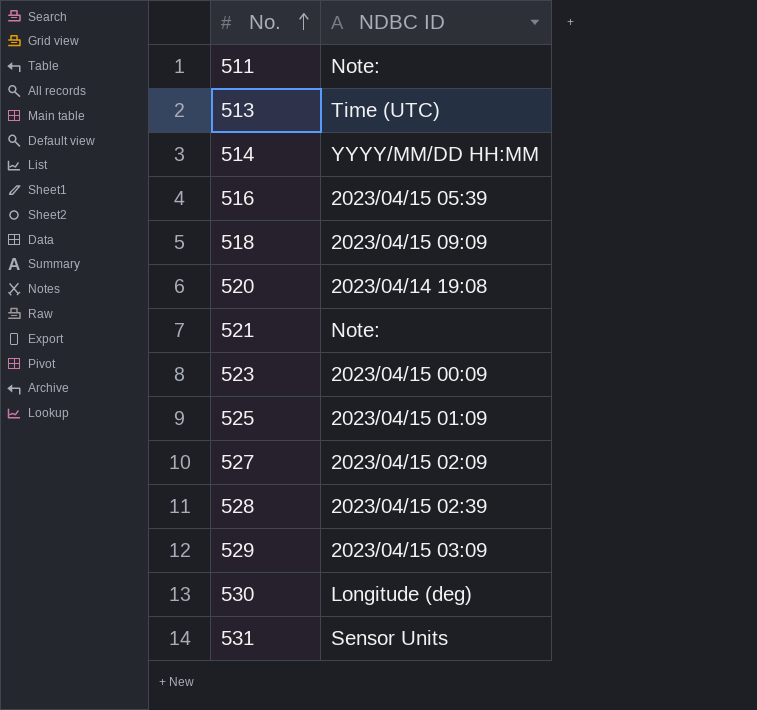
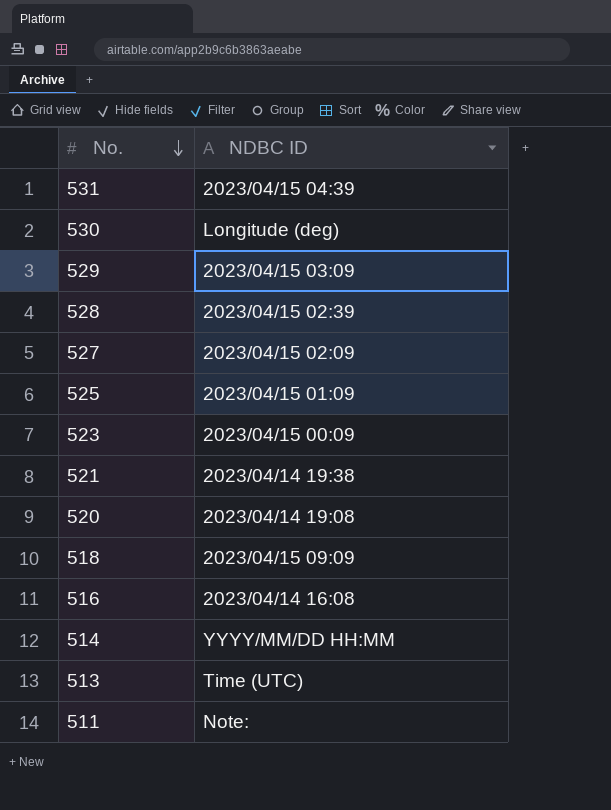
row order: No. ascending -> No. descending
531 | NDBC ID: Sensor Units -> 2023/04/15 04:39
521 | NDBC ID: Note: -> 2023/04/14 19:38
516 | NDBC ID: 2023/04/15 05:39 -> 2023/04/14 16:08

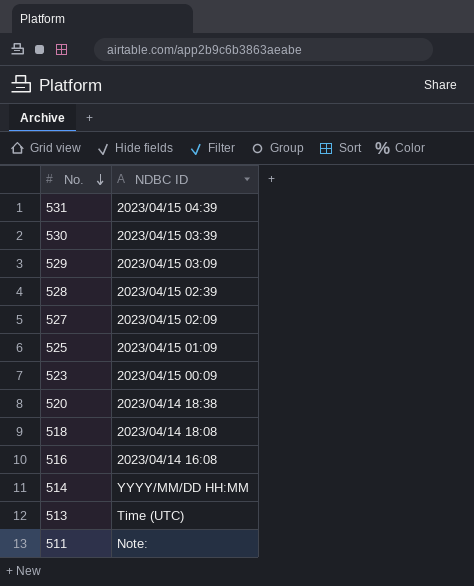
row 521: 2023/04/14 19:38 -> none
530 | NDBC ID: Longitude (deg) -> 2023/04/15 03:39
520 | NDBC ID: 2023/04/14 19:08 -> 2023/04/14 18:38
518 | NDBC ID: 2023/04/15 09:09 -> 2023/04/14 18:08

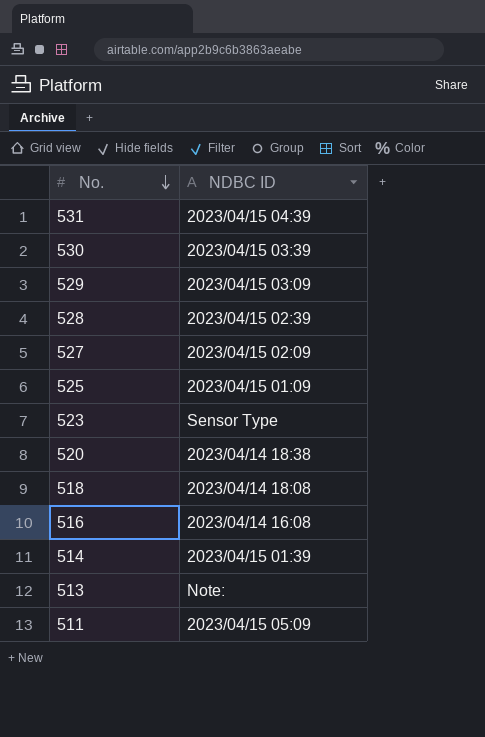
523 | NDBC ID: 2023/04/15 00:09 -> Sensor Type
514 | NDBC ID: YYYY/MM/DD HH:MM -> 2023/04/15 01:39
513 | NDBC ID: Time (UTC) -> Note:
511 | NDBC ID: Note: -> 2023/04/15 05:09

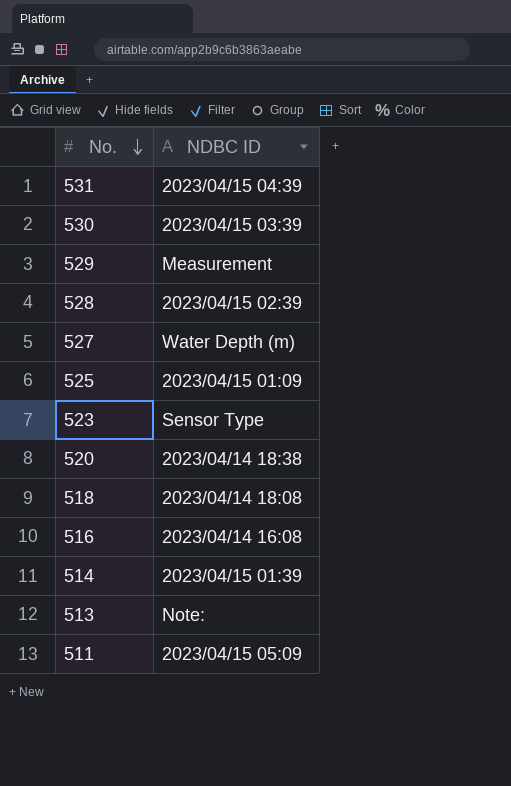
529 | NDBC ID: 2023/04/15 03:09 -> Measurement
527 | NDBC ID: 2023/04/15 02:09 -> Water Depth (m)

